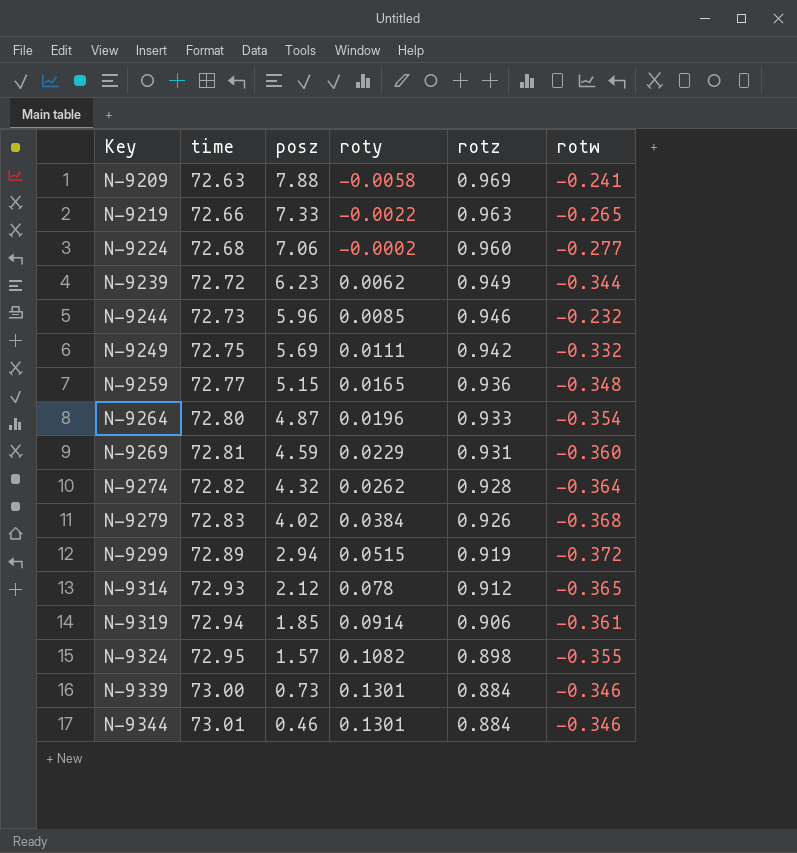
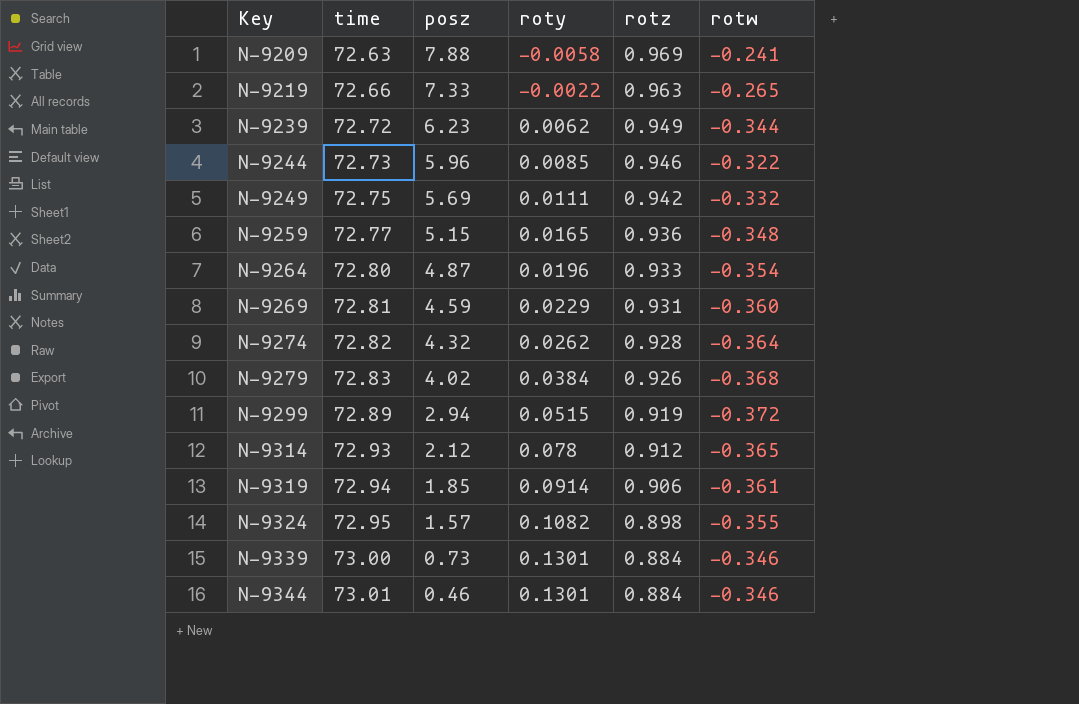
row N-9224: 72.68 | 7.06 | -0.0002 | 0.960 | -0.277 -> none
N-9244 | rotw: -0.232 -> -0.322

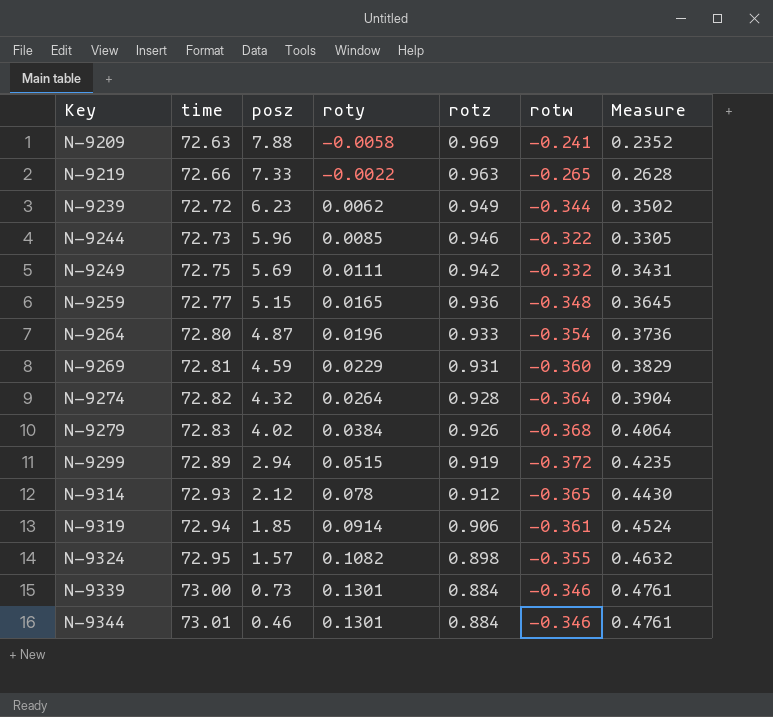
column Measure | formula: none -> [roty] - [rotw]
N-9274 | roty: 0.0262 -> 0.0264

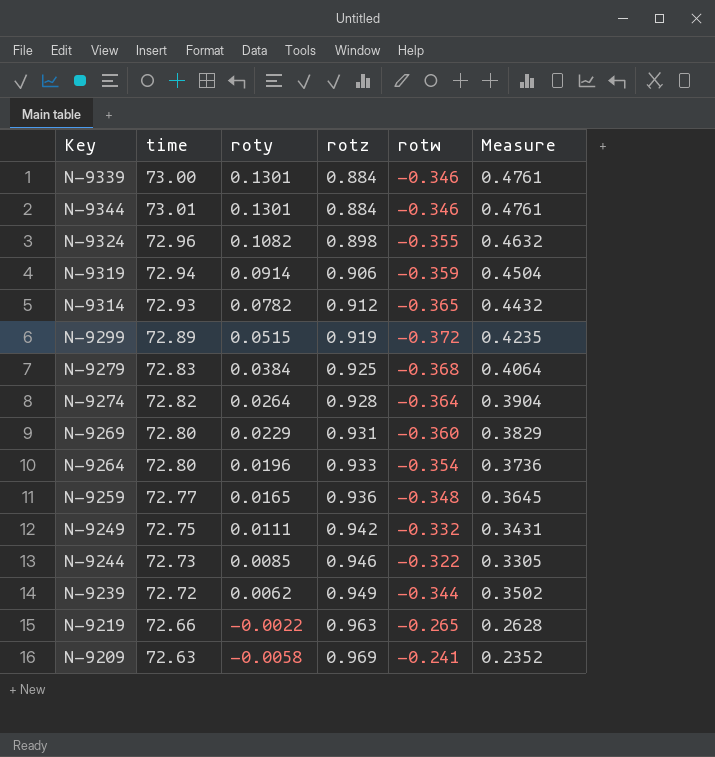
row order: Key ascending -> roty descending
column posz | position: 3 -> none
N-9324 | time: 72.95 -> 72.96
N-9319 | rotw: -0.361 -> -0.359
N-9319 | Measure: 0.4524 -> 0.4504
N-9314 | roty: 0.078 -> 0.0782
N-9314 | Measure: 0.4430 -> 0.4432
N-9279 | rotz: 0.926 -> 0.925
N-9269 | time: 72.81 -> 72.80

